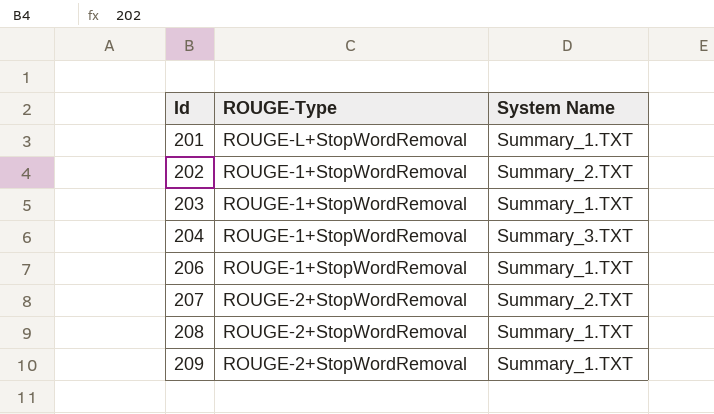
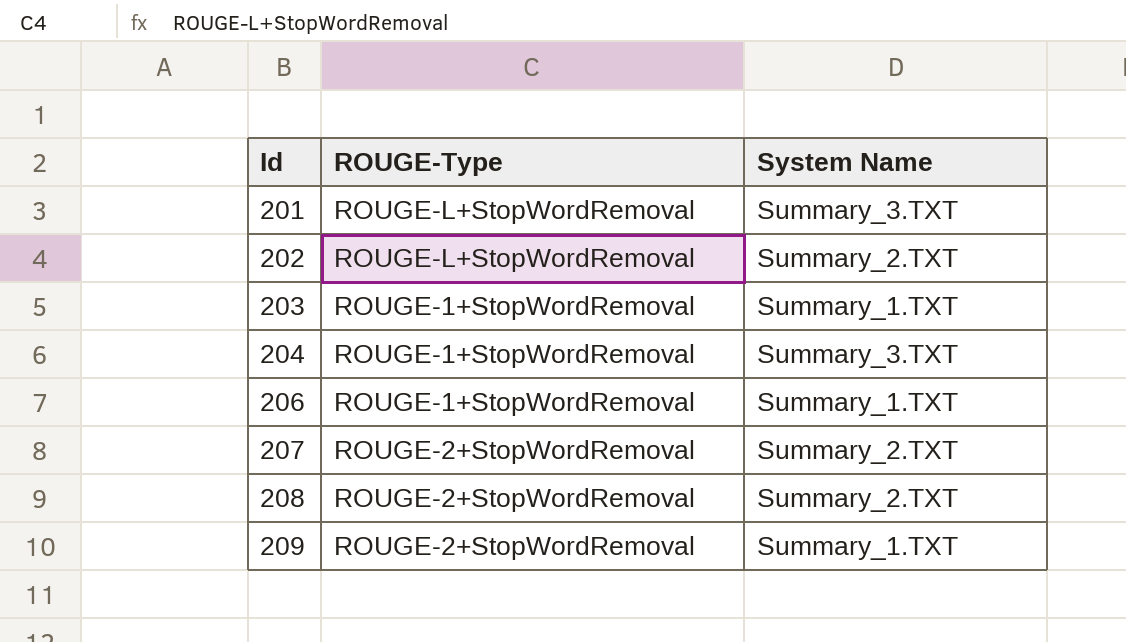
201 | System Name: Summary_1.TXT -> Summary_3.TXT
202 | ROUGE-Type: ROUGE-1+StopWordRemoval -> ROUGE-L+StopWordRemoval
208 | System Name: Summary_1.TXT -> Summary_2.TXT

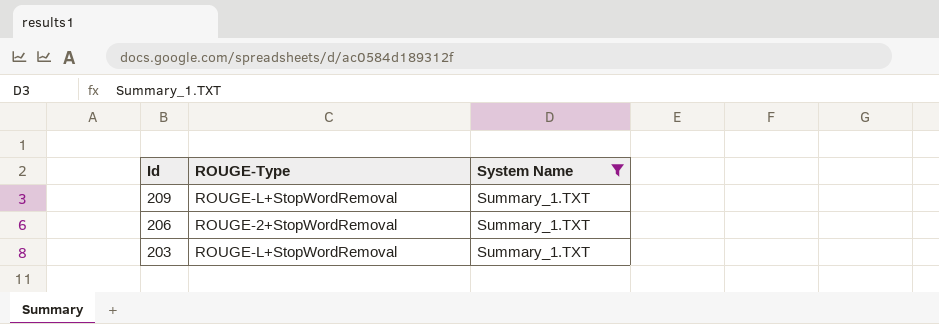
filter: none -> System Name = Summary_1.TXT
row order: Id ascending -> Id descending
209 | ROUGE-Type: ROUGE-2+StopWordRemoval -> ROUGE-L+StopWordRemoval
206 | ROUGE-Type: ROUGE-1+StopWordRemoval -> ROUGE-2+StopWordRemoval
203 | ROUGE-Type: ROUGE-1+StopWordRemoval -> ROUGE-L+StopWordRemoval

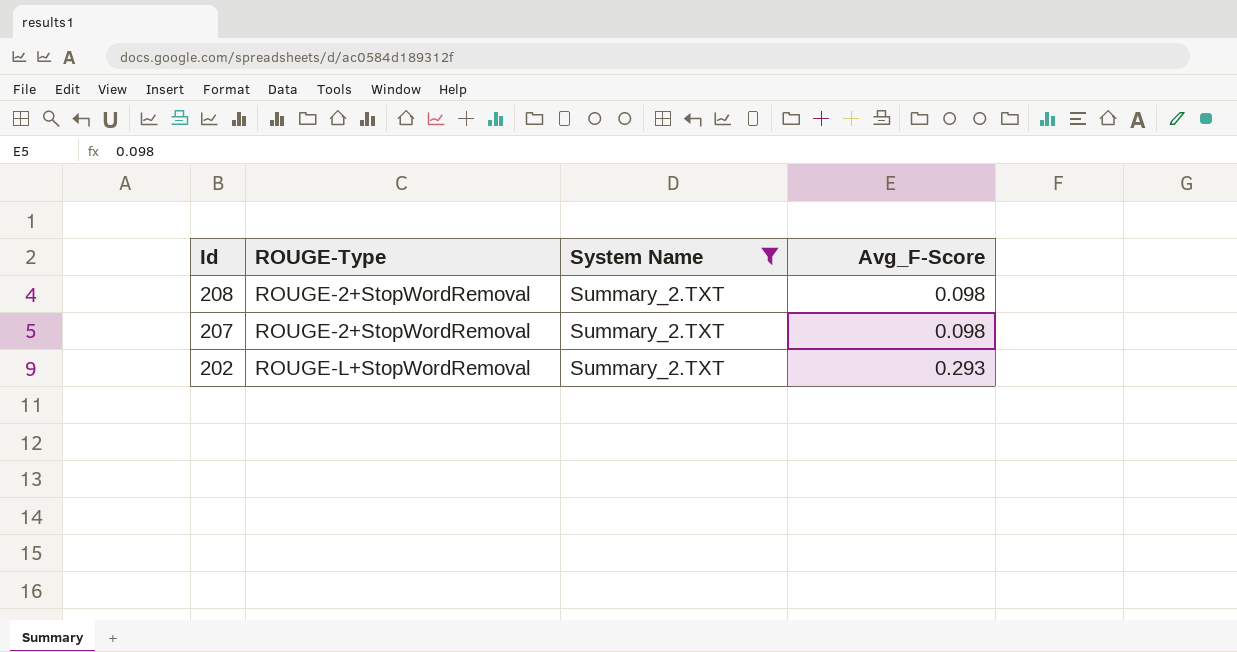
filter: System Name = Summary_1.TXT -> System Name = Summary_2.TXT
column Avg_F-Score | position: none -> 4

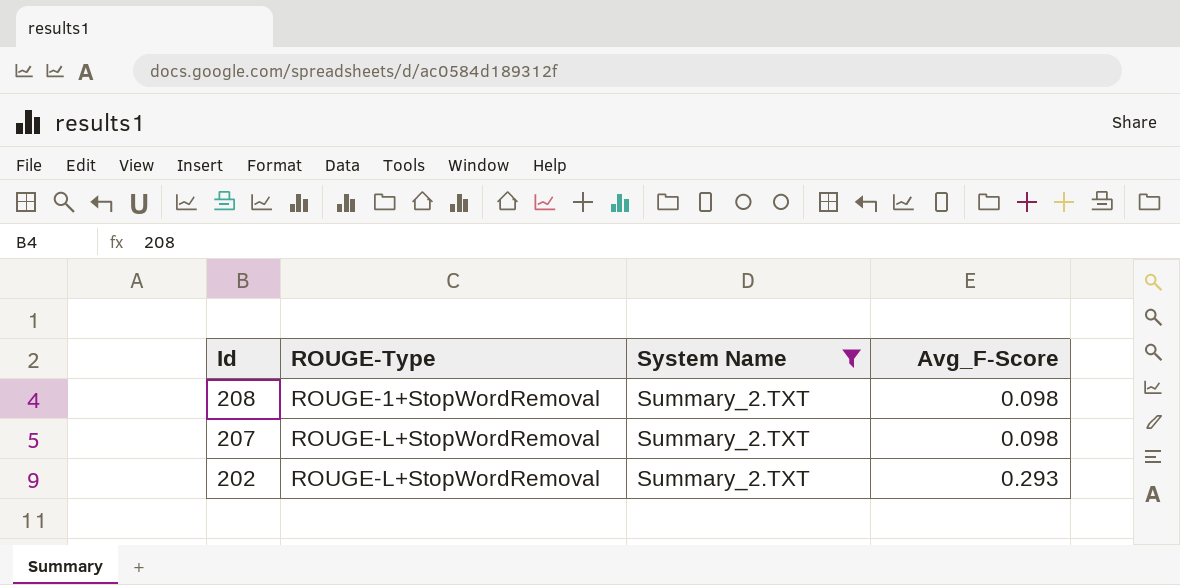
208 | ROUGE-Type: ROUGE-2+StopWordRemoval -> ROUGE-1+StopWordRemoval
207 | ROUGE-Type: ROUGE-2+StopWordRemoval -> ROUGE-L+StopWordRemoval

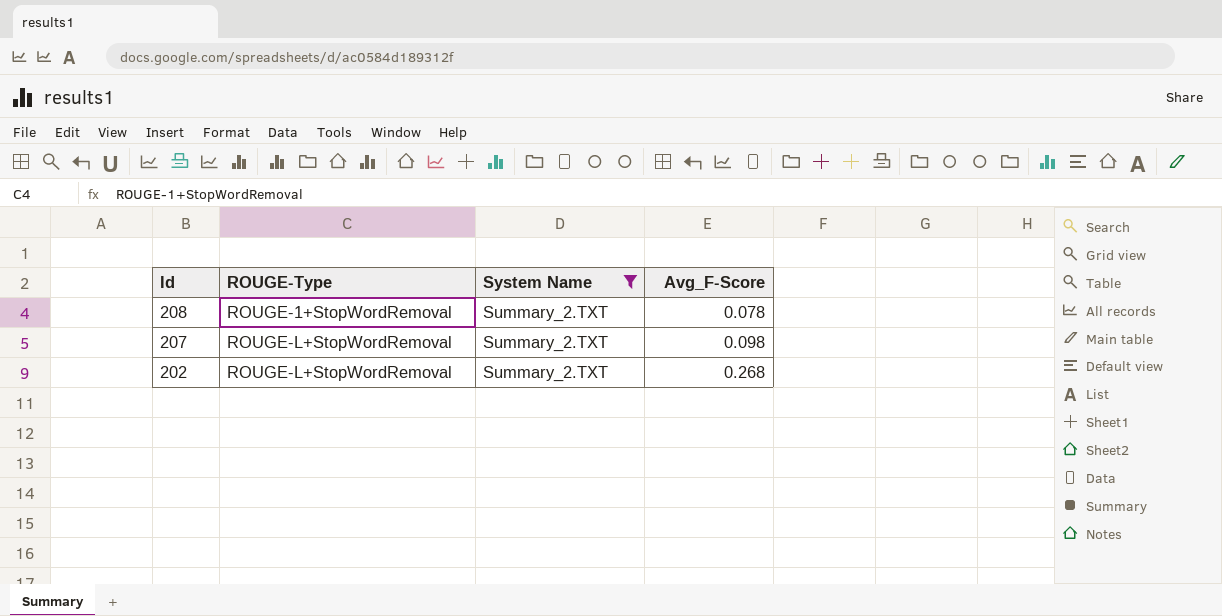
208 | Avg_F-Score: 0.098 -> 0.078
202 | Avg_F-Score: 0.293 -> 0.268

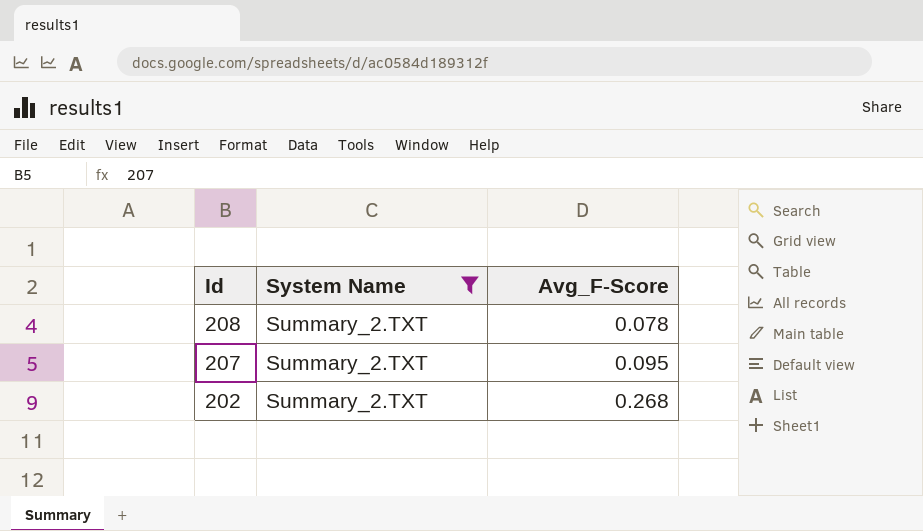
column ROUGE-Type | position: 2 -> none
207 | Avg_F-Score: 0.098 -> 0.095

